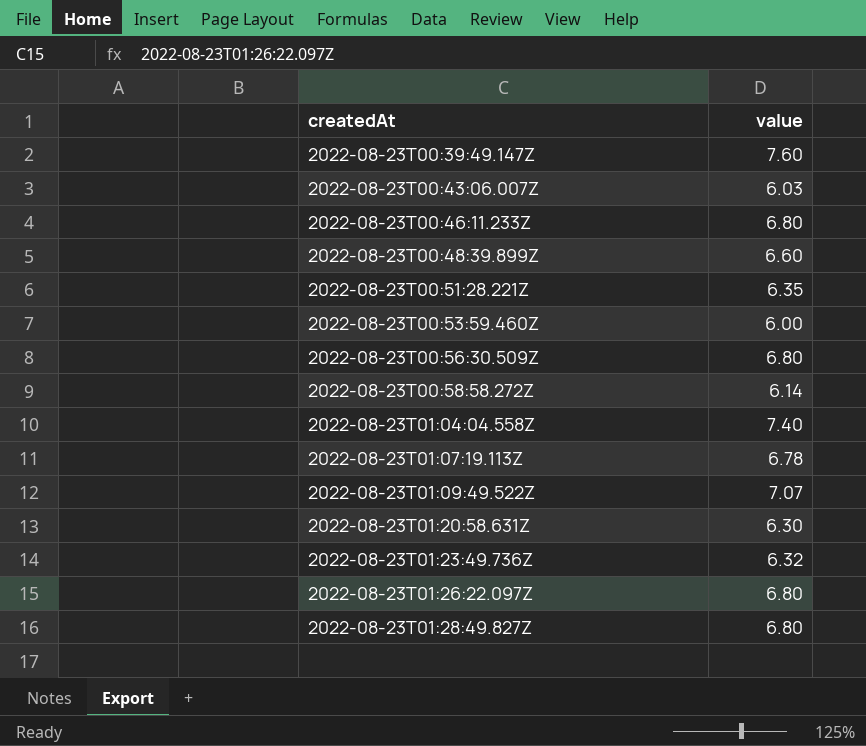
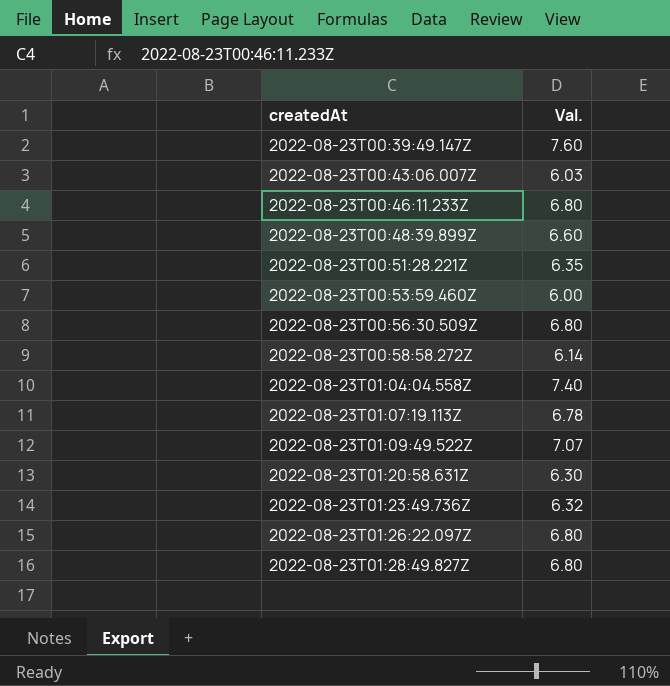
column name: value -> Val.

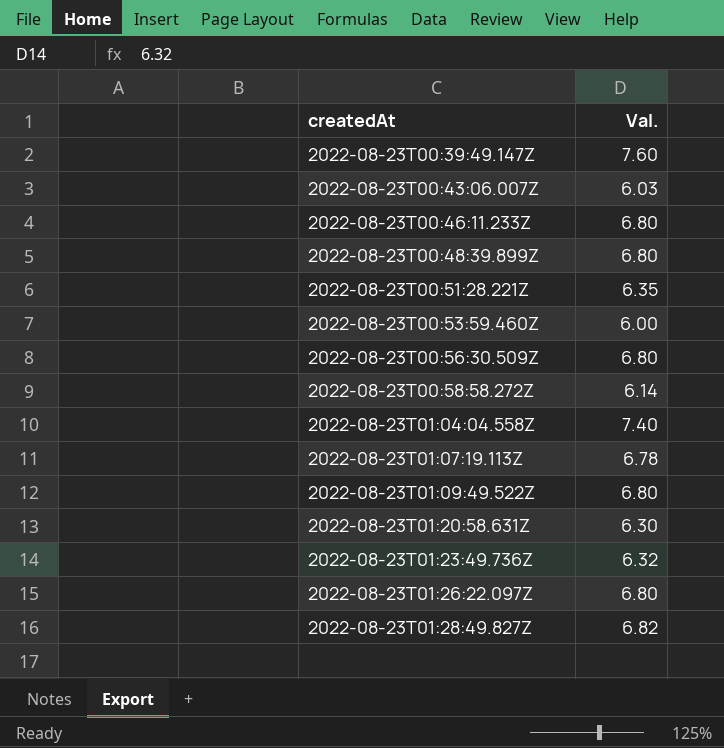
2022-08-23T00:48:39.899Z | Val.: 6.60 -> 6.80
2022-08-23T01:09:49.522Z | Val.: 7.07 -> 6.80
2022-08-23T01:28:49.827Z | Val.: 6.80 -> 6.82

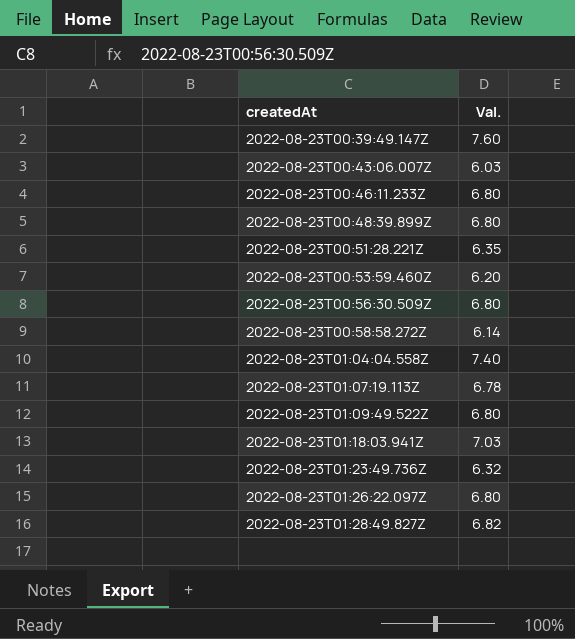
row 2022-08-23T01:20:58.631Z: 6.30 -> none
2022-08-23T00:53:59.460Z | Val.: 6.00 -> 6.20
row 2022-08-23T01:18:03.941Z: none -> 7.03

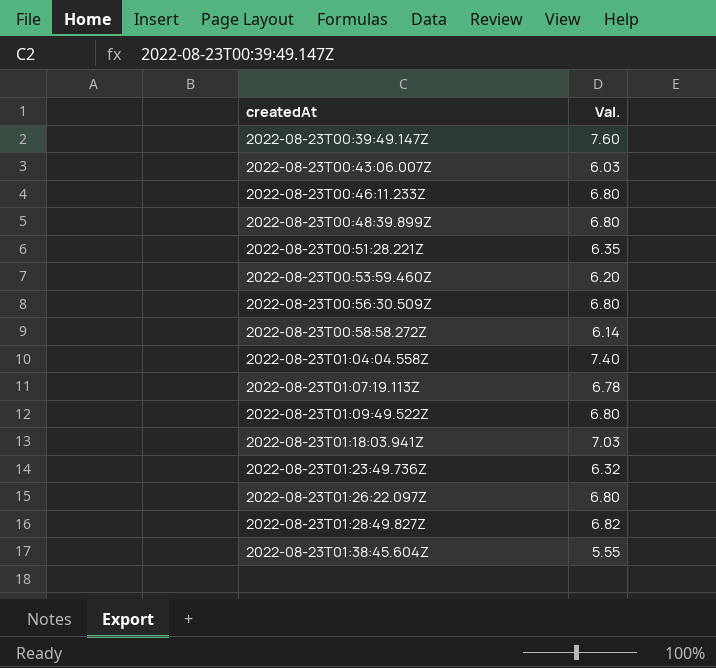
row 2022-08-23T01:38:45.604Z: none -> 5.55

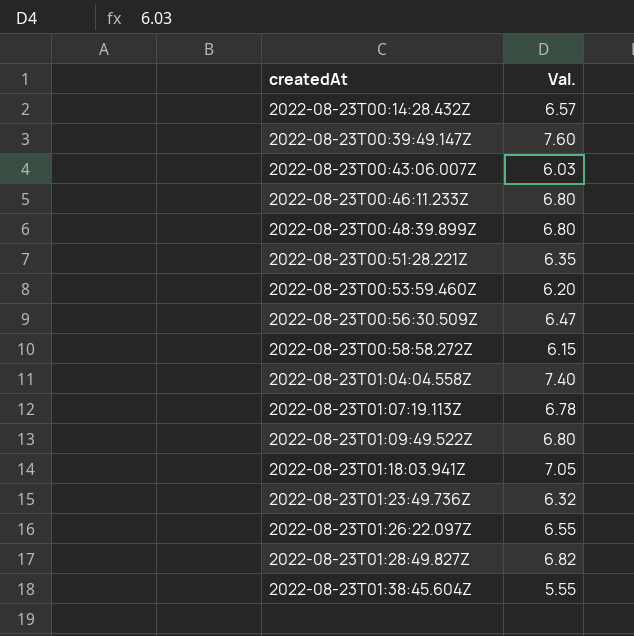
row 2022-08-23T00:14:28.432Z: none -> 6.57
2022-08-23T00:56:30.509Z | Val.: 6.80 -> 6.47
2022-08-23T00:58:58.272Z | Val.: 6.14 -> 6.15
2022-08-23T01:18:03.941Z | Val.: 7.03 -> 7.05
2022-08-23T01:26:22.097Z | Val.: 6.80 -> 6.55

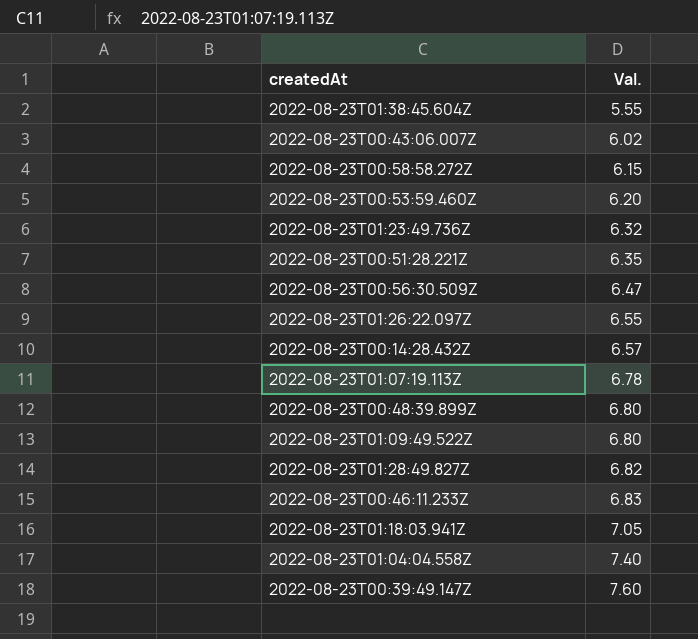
row order: createdAt ascending -> Val. ascending
2022-08-23T00:43:06.007Z | Val.: 6.03 -> 6.02
2022-08-23T00:46:11.233Z | Val.: 6.80 -> 6.83

